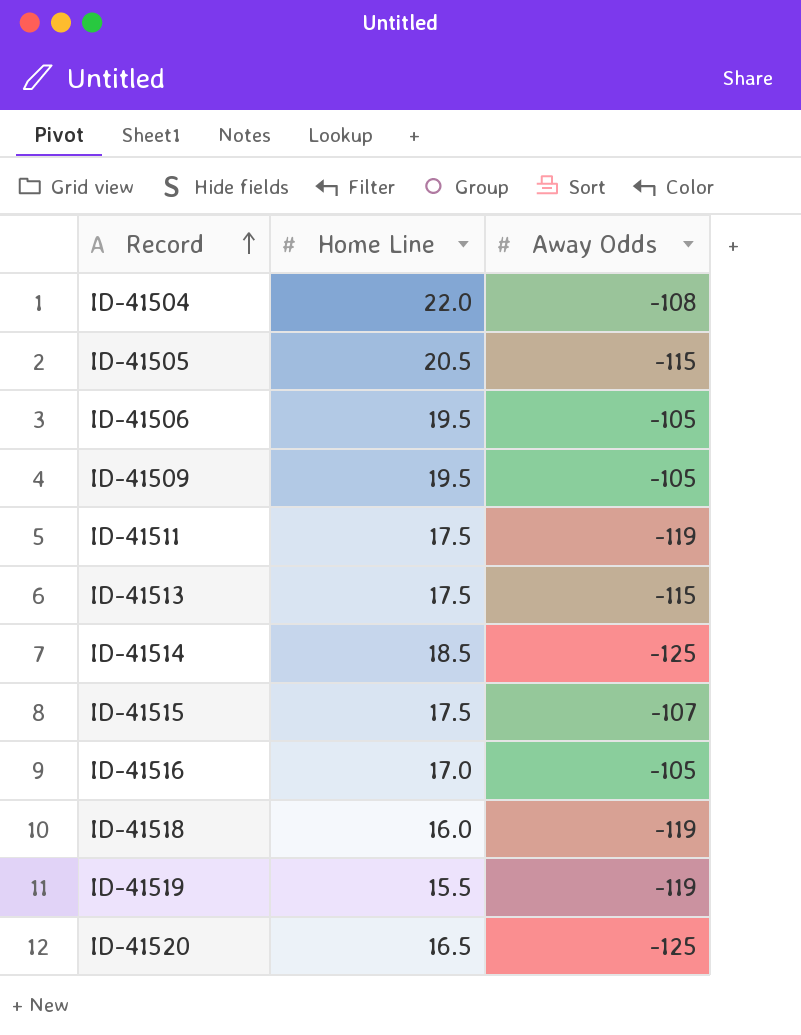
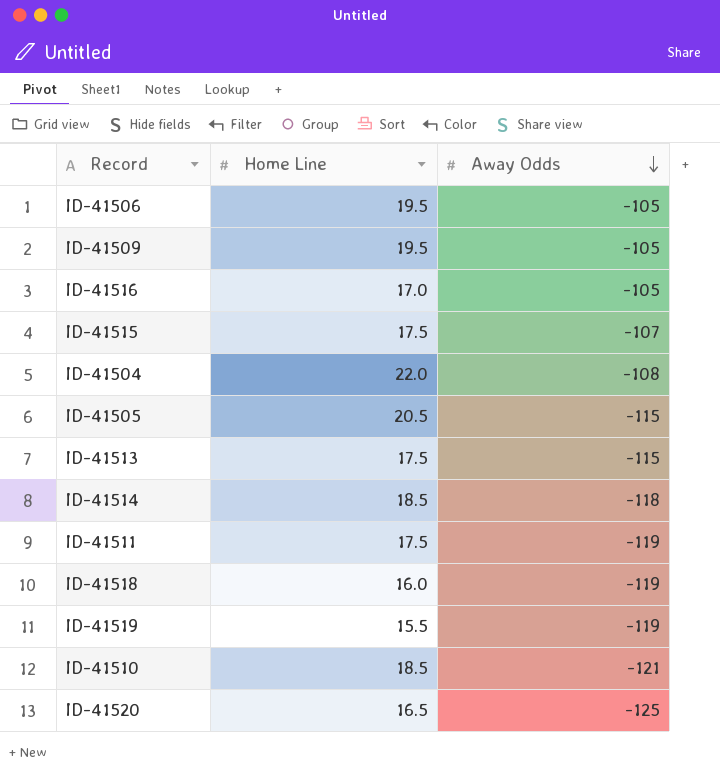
row order: Record ascending -> Away Odds descending
ID-41514 | Away Odds: -125 -> -118
row ID-41510: none -> 18.5 | -121

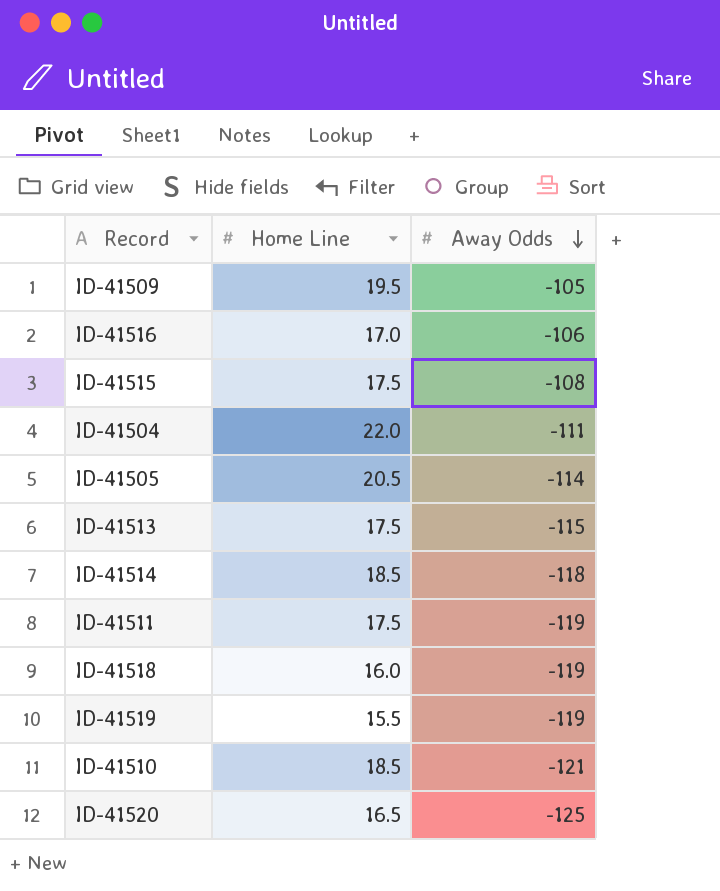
row ID-41506: 19.5 | -105 -> none
ID-41516 | Away Odds: -105 -> -106
ID-41515 | Away Odds: -107 -> -108
ID-41504 | Away Odds: -108 -> -111
ID-41505 | Away Odds: -115 -> -114

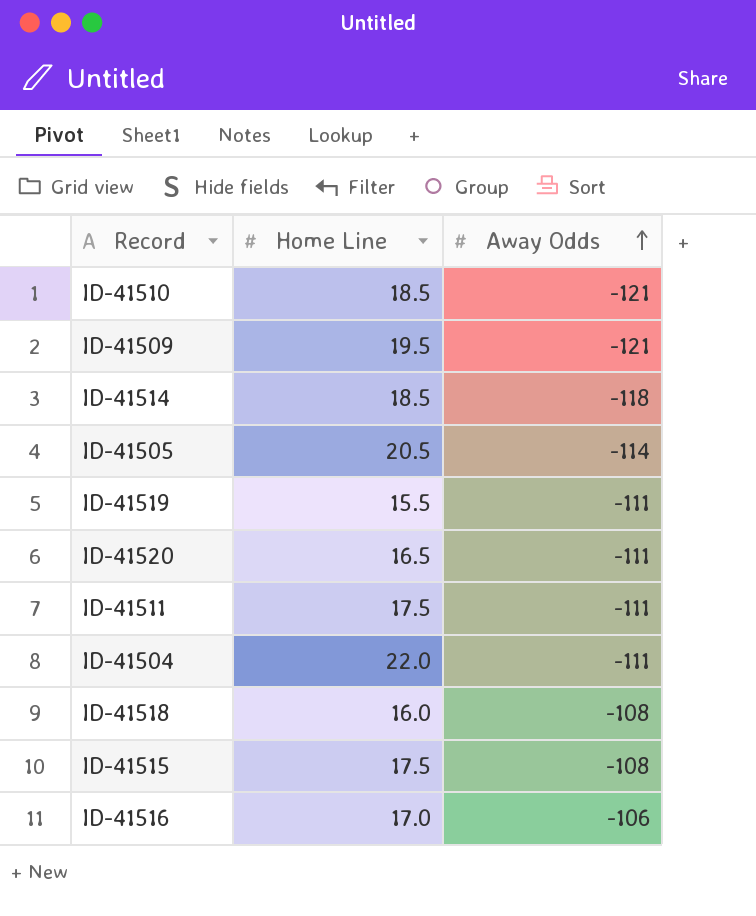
row order: Away Odds descending -> Away Odds ascending
row ID-41513: 17.5 | -115 -> none
ID-41509 | Away Odds: -105 -> -121
ID-41519 | Away Odds: -119 -> -111
ID-41520 | Away Odds: -125 -> -111
ID-41511 | Away Odds: -119 -> -111
ID-41518 | Away Odds: -119 -> -108

